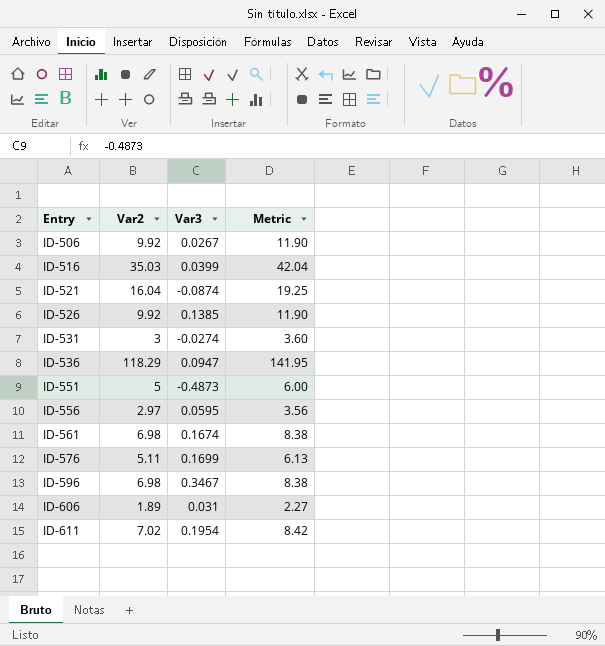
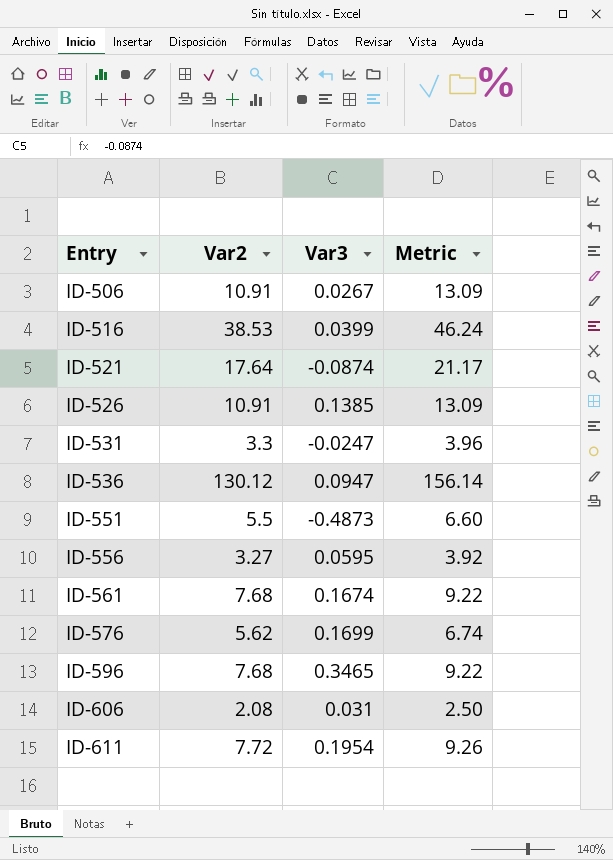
ID-506 | Var2: 9.92 -> 10.91
ID-506 | Metric: 11.90 -> 13.09
ID-516 | Var2: 35.03 -> 38.53
ID-516 | Metric: 42.04 -> 46.24
ID-521 | Var2: 16.04 -> 17.64
ID-521 | Metric: 19.25 -> 21.17
ID-526 | Var2: 9.92 -> 10.91
ID-526 | Metric: 11.90 -> 13.09
ID-531 | Var2: 3 -> 3.3
ID-531 | Var3: -0.0274 -> -0.0247
ID-531 | Metric: 3.60 -> 3.96
ID-536 | Var2: 118.29 -> 130.12
ID-536 | Metric: 141.95 -> 156.14
ID-551 | Var2: 5 -> 5.5
ID-551 | Metric: 6.00 -> 6.60
ID-556 | Var2: 2.97 -> 3.27
ID-556 | Metric: 3.56 -> 3.92
ID-561 | Var2: 6.98 -> 7.68
ID-561 | Metric: 8.38 -> 9.22
ID-576 | Var2: 5.11 -> 5.62
ID-576 | Metric: 6.13 -> 6.74
ID-596 | Var2: 6.98 -> 7.68
ID-596 | Var3: 0.3467 -> 0.3465
ID-596 | Metric: 8.38 -> 9.22
ID-606 | Var2: 1.89 -> 2.08
ID-606 | Metric: 2.27 -> 2.50
ID-611 | Var2: 7.02 -> 7.72
ID-611 | Metric: 8.42 -> 9.26

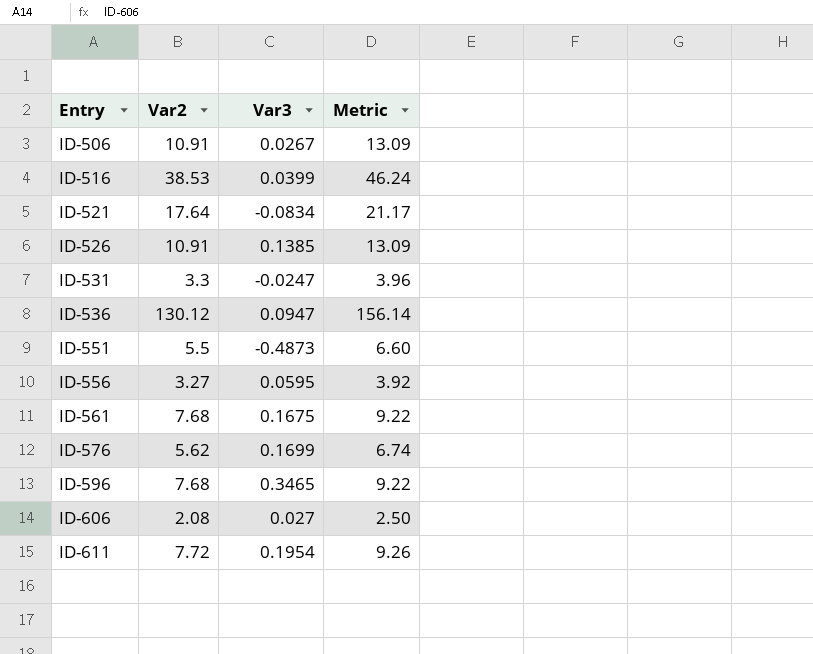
ID-521 | Var3: -0.0874 -> -0.0834
ID-561 | Var3: 0.1674 -> 0.1675
ID-606 | Var3: 0.031 -> 0.027

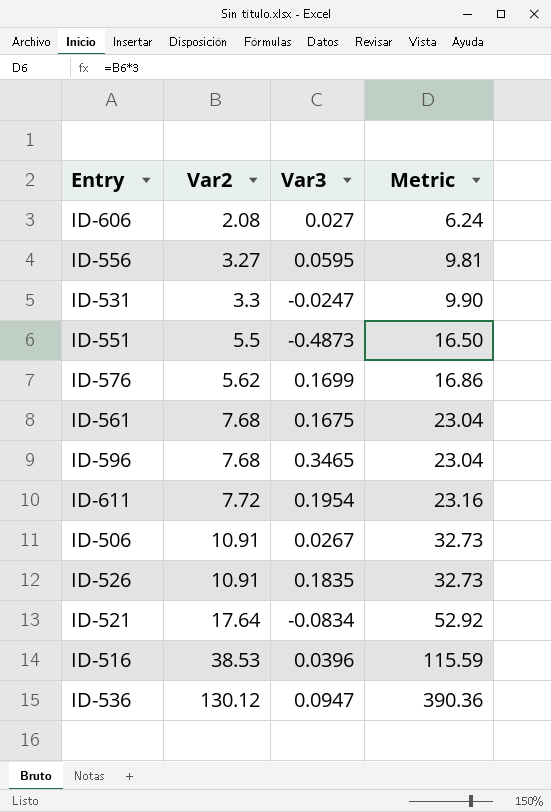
row order: Entry ascending -> Var2 ascending
column Metric | formula: [Var2] * 1.2 -> [Var2] * 3
ID-526 | Var3: 0.1385 -> 0.1835
ID-516 | Var3: 0.0399 -> 0.0396

